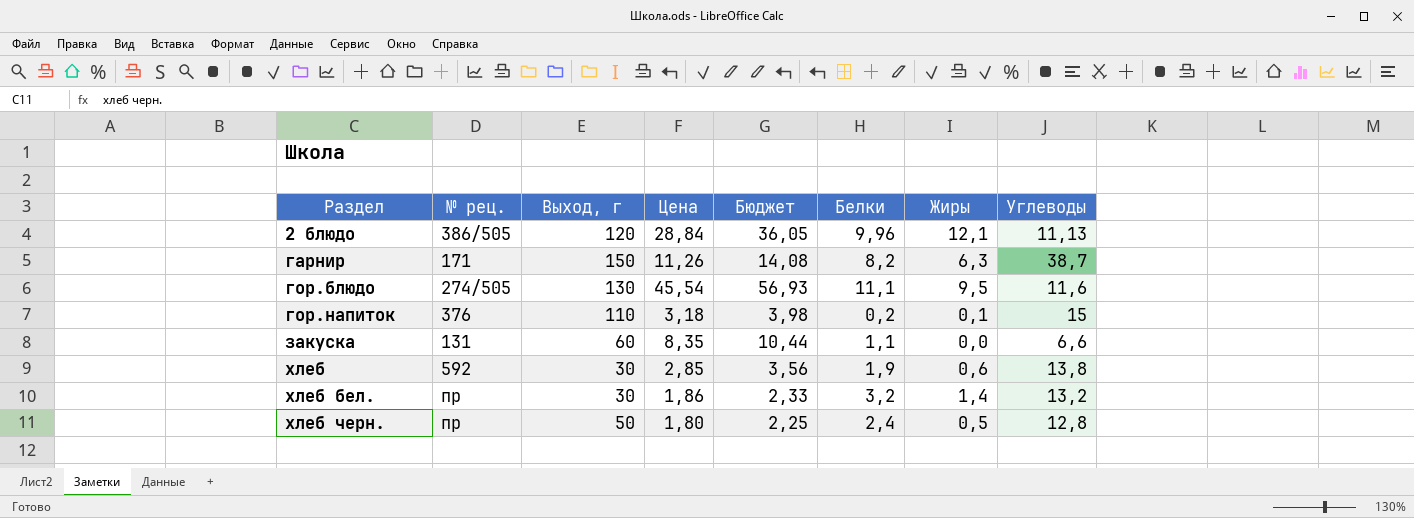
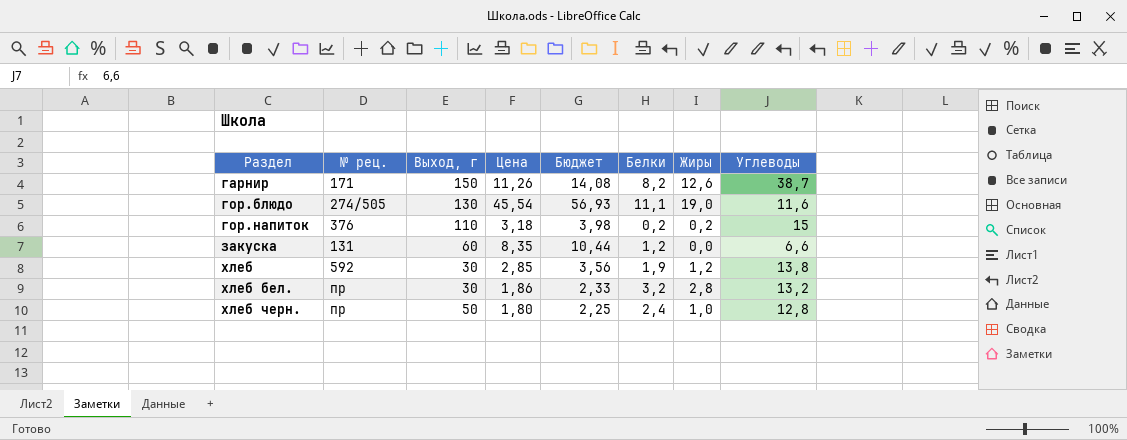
row 2 блюдо: 386/505 | 120 | 28,84 | 36,05 | 9,96 | 12,1 | 11,13 -> none
гарнир | Жиры: 6,3 -> 12,6
гор.блюдо | Жиры: 9,5 -> 19,0
гор.напиток | Жиры: 0,1 -> 0,2
закуска | Белки: 1,1 -> 1,2
хлеб | Жиры: 0,6 -> 1,2
хлеб бел. | Жиры: 1,4 -> 2,8
хлеб черн. | Жиры: 0,5 -> 1,0

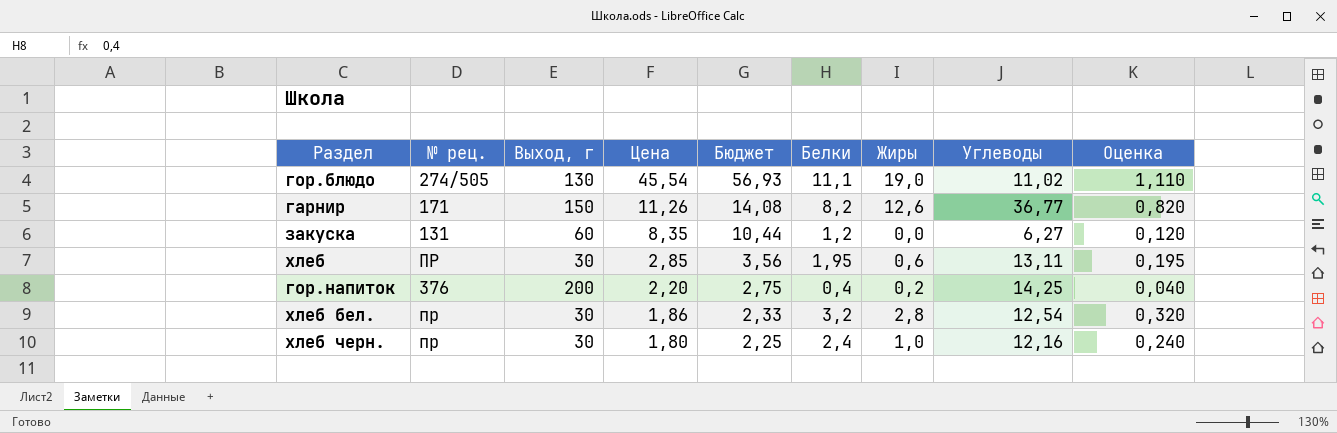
row order: Раздел ascending -> Цена descending
column Оценка | formula: none -> [Белки] * 0,1
гор.блюдо | Углеводы: 11,6 -> 11,02
гарнир | Углеводы: 38,7 -> 36,77
закуска | Углеводы: 6,6 -> 6,27
хлеб | № рец.: 592 -> ПР
хлеб | Белки: 1,9 -> 1,95
хлеб | Жиры: 1,2 -> 0,6
хлеб | Углеводы: 13,8 -> 13,11
гор.напиток | Выход, г: 110 -> 200
гор.напиток | Цена: 3,18 -> 2,20
гор.напиток | Бюджет: 3,98 -> 2,75
гор.напиток | Белки: 0,2 -> 0,4
гор.напиток | Углеводы: 15 -> 14,25
хлеб бел. | Углеводы: 13,2 -> 12,54
хлеб черн. | Выход, г: 50 -> 30
хлеб черн. | Углеводы: 12,8 -> 12,16

